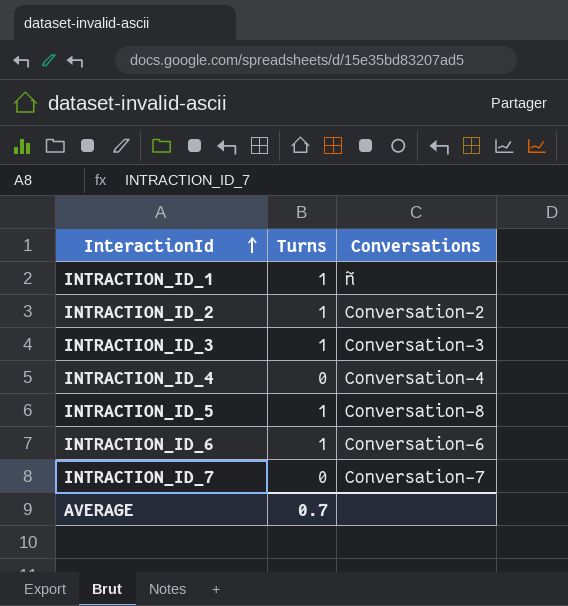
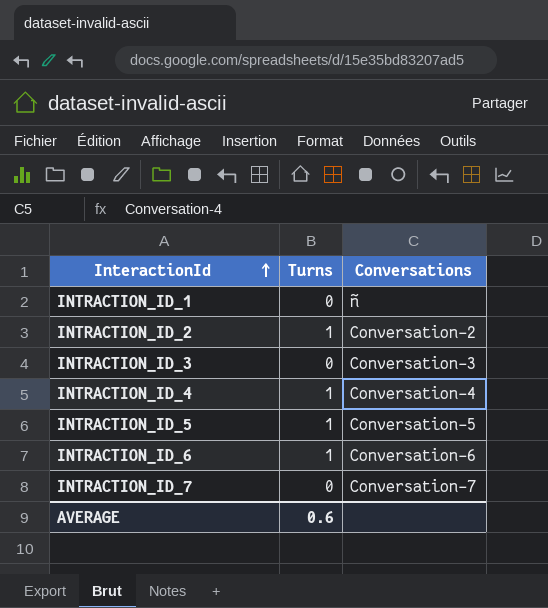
INTRACTION_ID_1 | Turns: 1 -> 0
INTRACTION_ID_3 | Turns: 1 -> 0
INTRACTION_ID_4 | Turns: 0 -> 1
INTRACTION_ID_5 | Conversations: Conversation-8 -> Conversation-5
AVERAGE | Turns: 0.7 -> 0.6

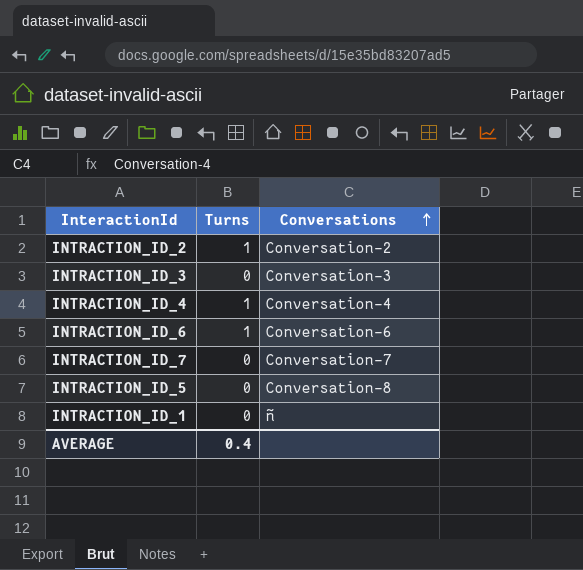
row order: InteractionId ascending -> Conversations ascending
INTRACTION_ID_5 | Turns: 1 -> 0
INTRACTION_ID_5 | Conversations: Conversation-5 -> Conversation-8
AVERAGE | Turns: 0.6 -> 0.4

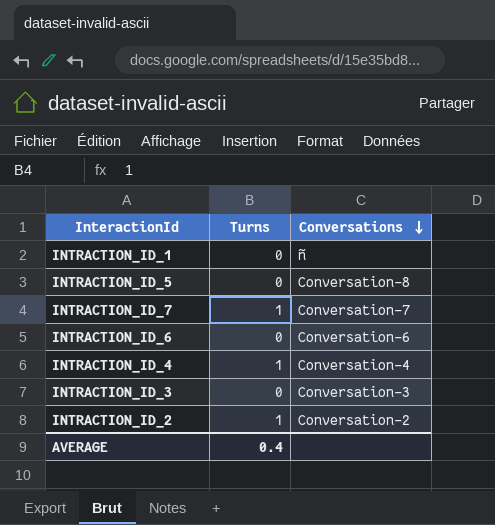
row order: Conversations ascending -> Conversations descending
INTRACTION_ID_7 | Turns: 0 -> 1
INTRACTION_ID_6 | Turns: 1 -> 0

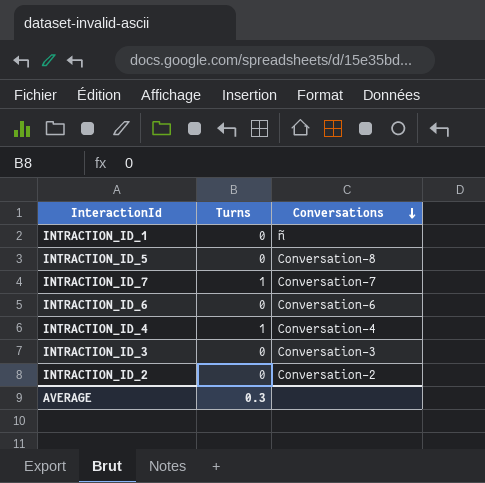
INTRACTION_ID_2 | Turns: 1 -> 0
AVERAGE | Turns: 0.4 -> 0.3

